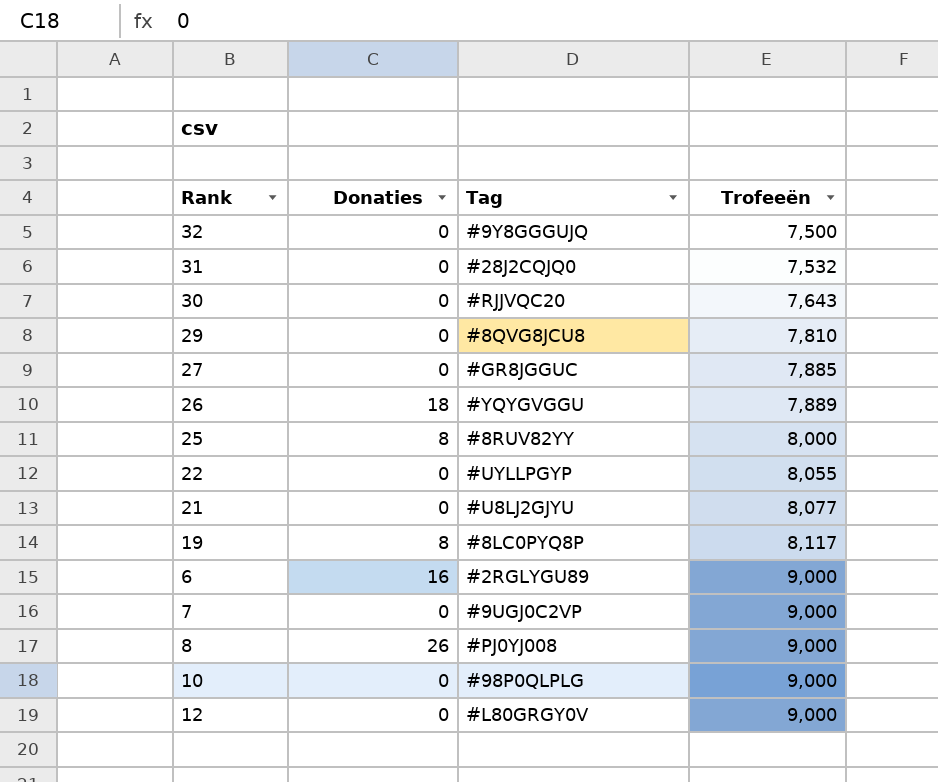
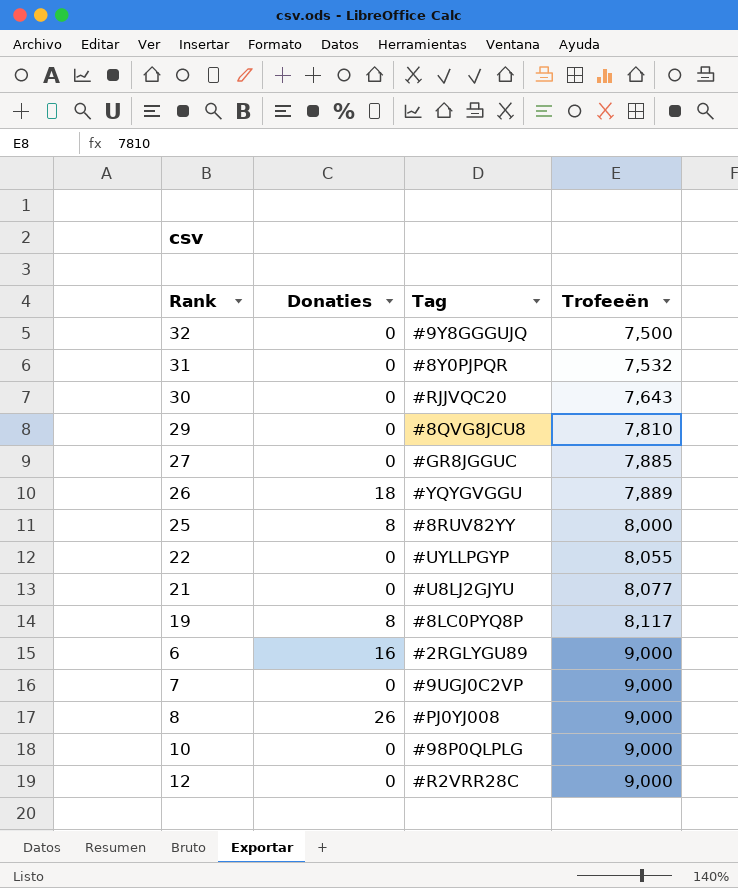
31 | Tag: #28J2CQJQ0 -> #8Y0PJPQR
12 | Tag: #L80GRGY0V -> #R2VRR28C

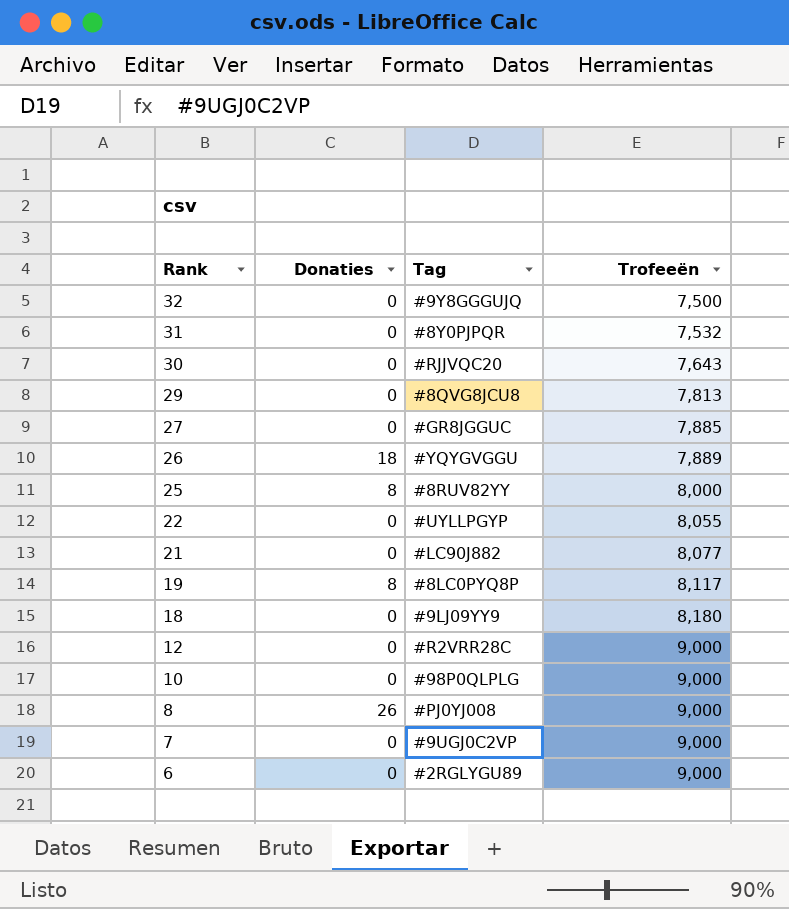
row order: Trofeeën ascending -> Rank descending
29 | Trofeeën: 7,810 -> 7,813
21 | Tag: #U8LJ2GJYU -> #LC90J882
row 18: none -> 0 | #9LJ09YY9 | 8,180
6 | Donaties: 16 -> 0

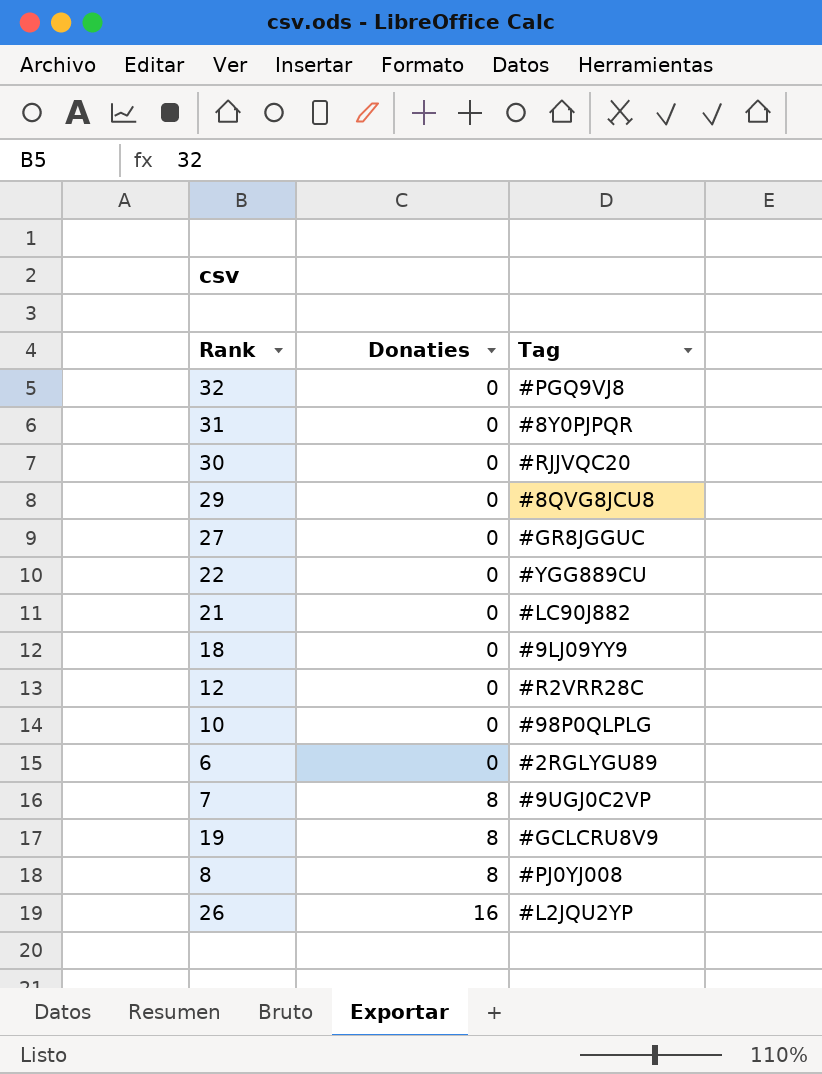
row order: Rank descending -> Donaties ascending
column Trofeeën | position: 4 -> none
row 25: 8 | #8RUV82YY | 8,000 -> none
32 | Tag: #9Y8GGGUJQ -> #PGQ9VJ8
22 | Tag: #UYLLPGYP -> #YGG889CU
7 | Donaties: 0 -> 8
19 | Tag: #8LC0PYQ8P -> #GCLCRU8V9
8 | Donaties: 26 -> 8
26 | Donaties: 18 -> 16
26 | Tag: #YQYGVGGU -> #L2JQU2YP

